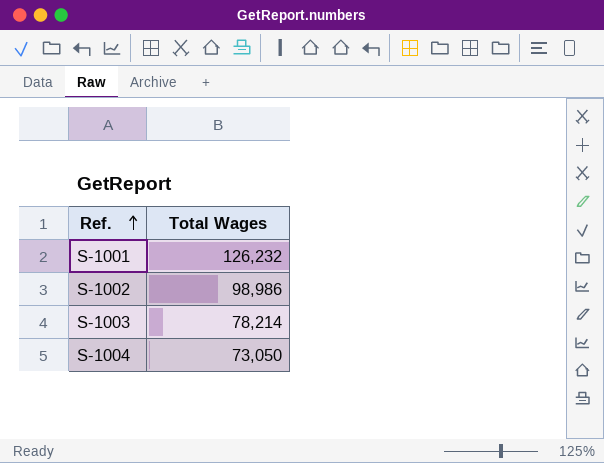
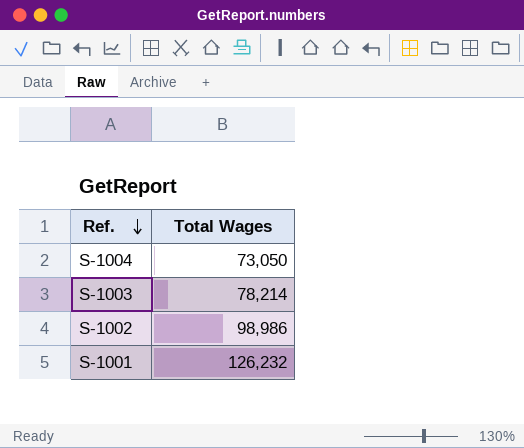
row order: Ref. ascending -> Ref. descending

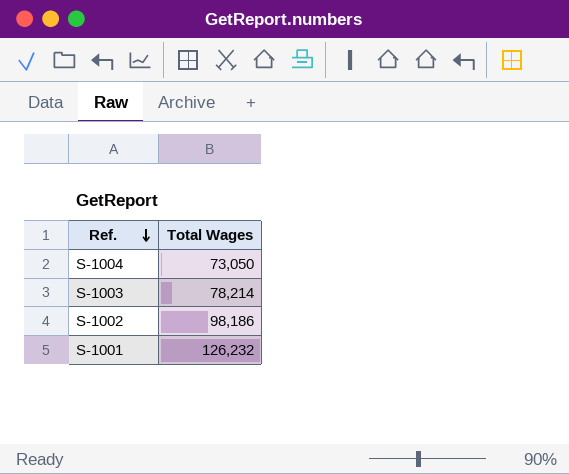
S-1002 | Total Wages: 98,986 -> 98,186

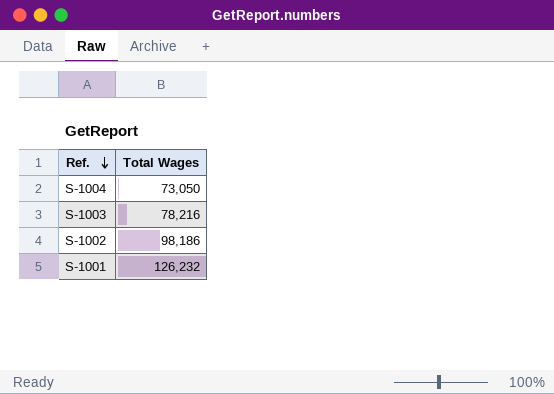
S-1003 | Total Wages: 78,214 -> 78,216

